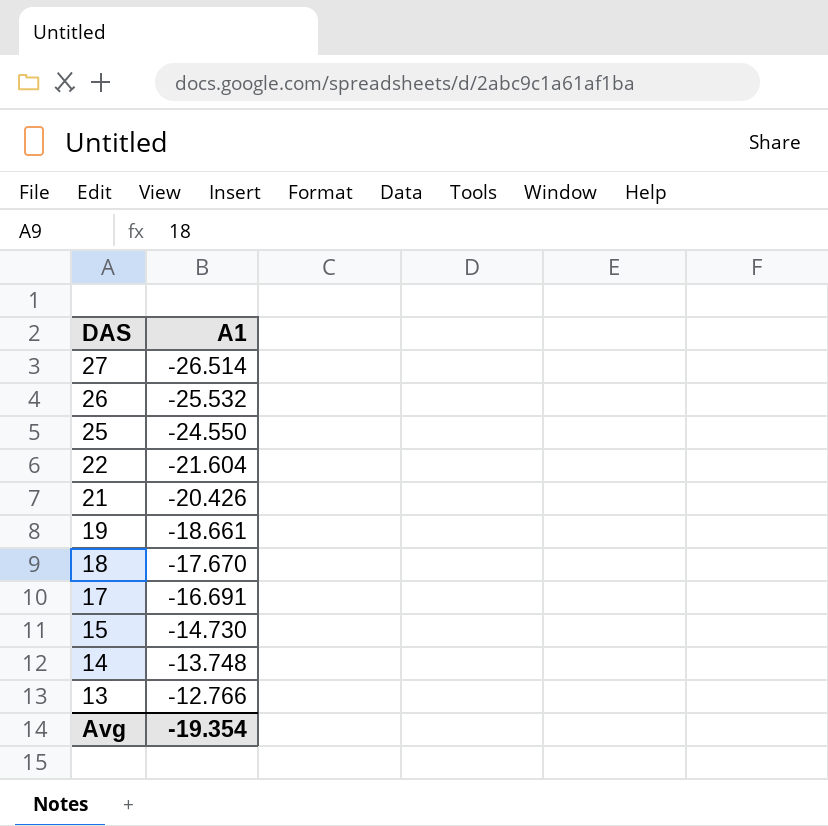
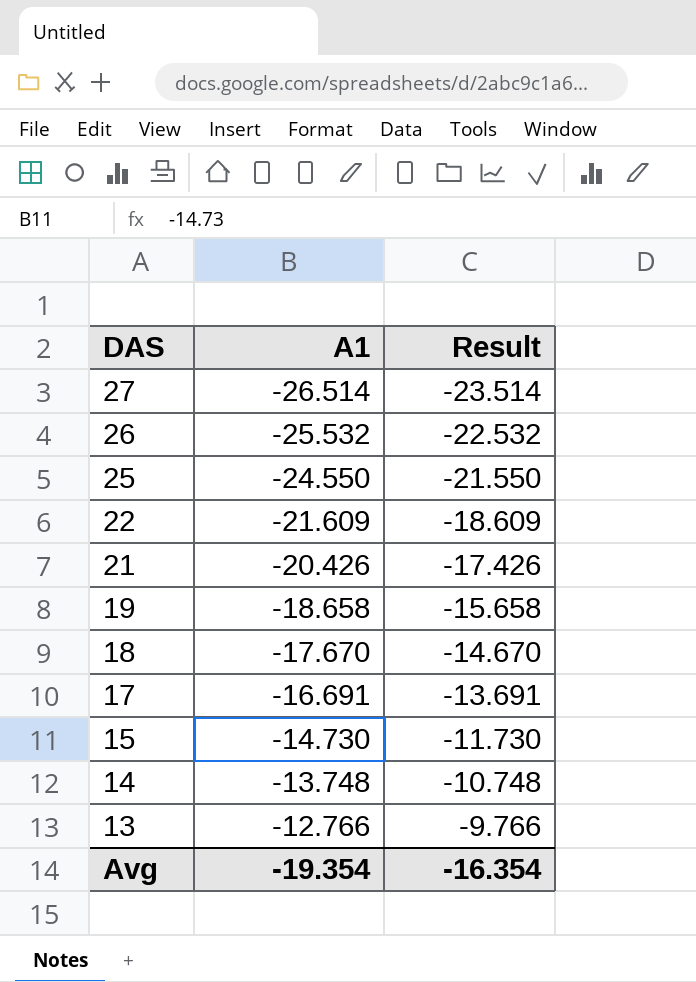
column Result | formula: none -> [A1] + 3
22 | A1: -21.604 -> -21.609
19 | A1: -18.661 -> -18.658

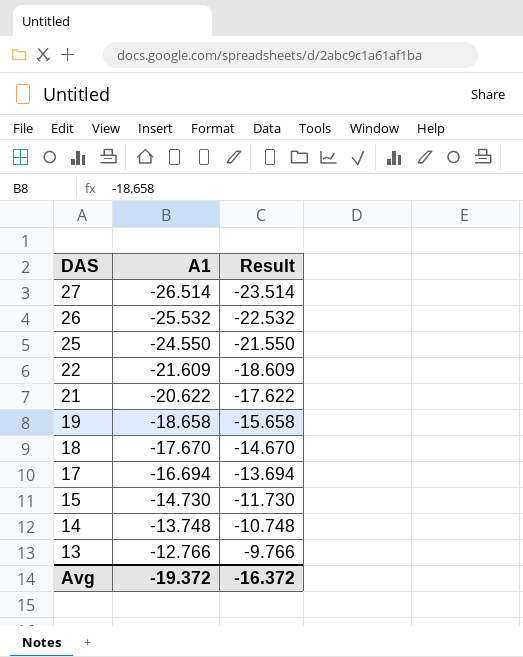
21 | A1: -20.426 -> -20.622
21 | Result: -17.426 -> -17.622
17 | A1: -16.691 -> -16.694
17 | Result: -13.691 -> -13.694
Avg | A1: -19.354 -> -19.372
Avg | Result: -16.354 -> -16.372

